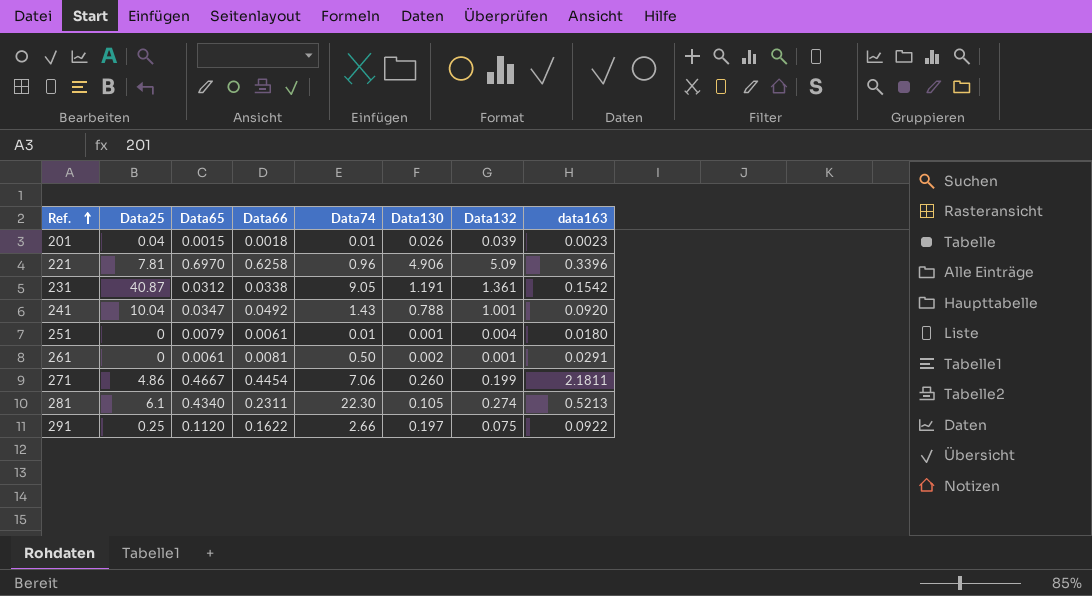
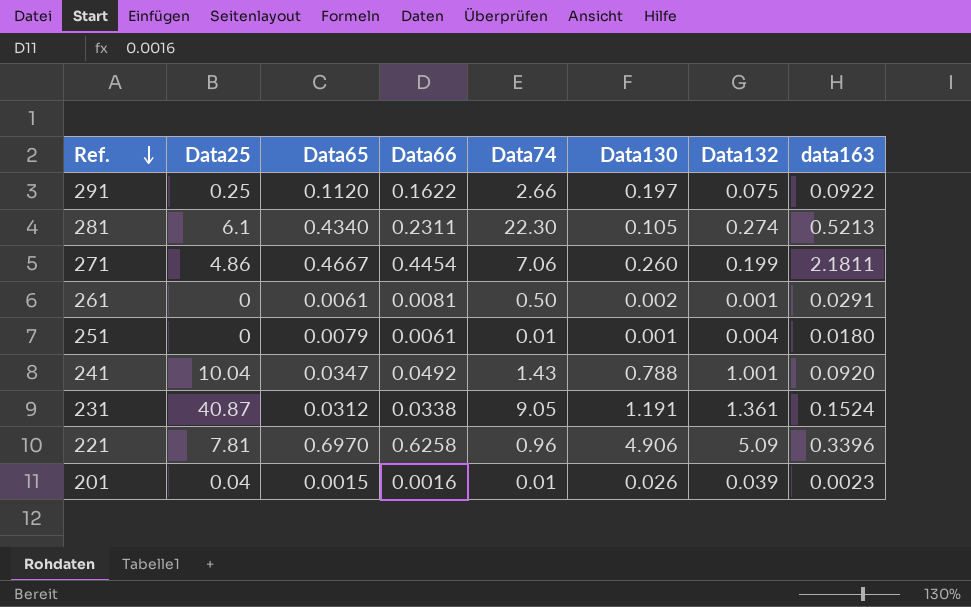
row order: Ref. ascending -> Ref. descending
231 | data163: 0.1542 -> 0.1524
201 | Data66: 0.0018 -> 0.0016

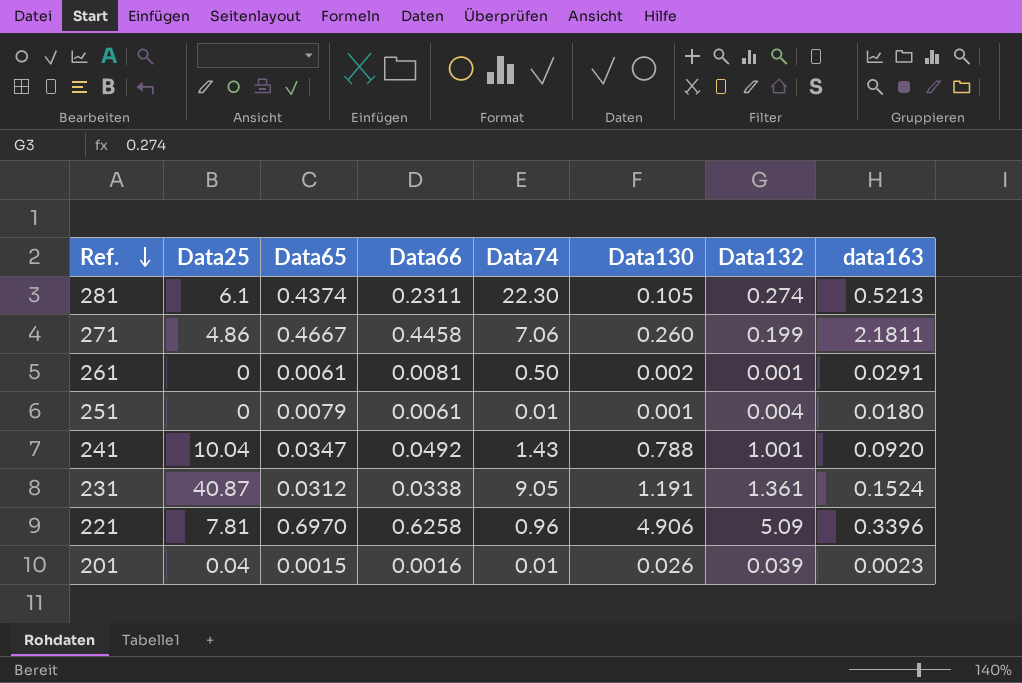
row 291: 0.25 | 0.1120 | 0.1622 | 2.66 | 0.197 | 0.075 | 0.0922 -> none
281 | Data65: 0.4340 -> 0.4374
271 | Data66: 0.4454 -> 0.4458

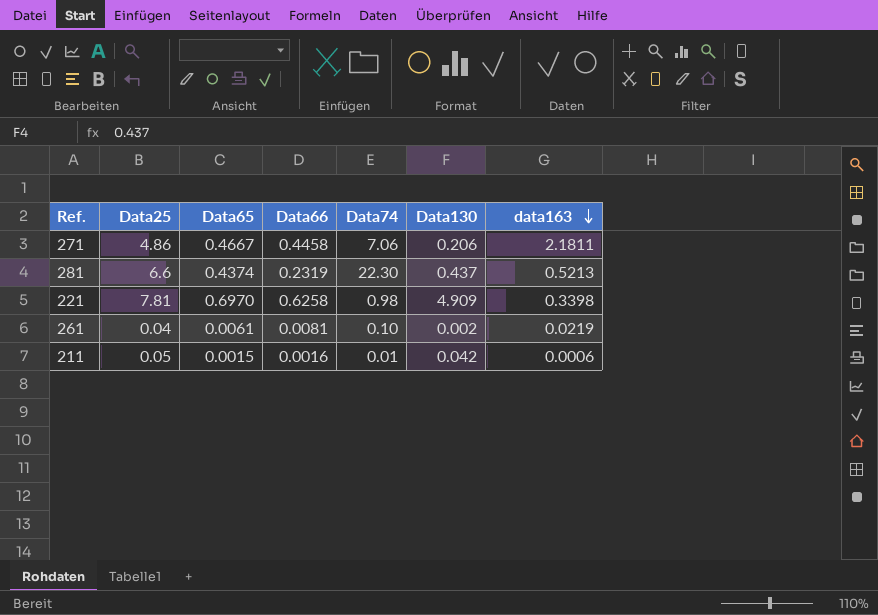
row order: Ref. descending -> data163 descending
column Data132 | position: 7 -> none
row 251: 0 | 0.0079 | 0.0061 | 0.01 | 0.001 | 0.004 | 0.0180 -> none
row 241: 10.04 | 0.0347 | 0.0492 | 1.43 | 0.788 | 1.001 | 0.0920 -> none
row 231: 40.87 | 0.0312 | 0.0338 | 9.05 | 1.191 | 1.361 | 0.1524 -> none
row 201: 0.04 | 0.0015 | 0.0016 | 0.01 | 0.026 | 0.039 | 0.0023 -> none
271 | Data130: 0.260 -> 0.206
281 | Data25: 6.1 -> 6.6
281 | Data66: 0.2311 -> 0.2319
281 | Data130: 0.105 -> 0.437
221 | Data74: 0.96 -> 0.98
221 | Data130: 4.906 -> 4.909
221 | data163: 0.3396 -> 0.3398
261 | Data25: 0 -> 0.04
261 | Data74: 0.50 -> 0.10
261 | data163: 0.0291 -> 0.0219
row 211: none -> 0.05 | 0.0015 | 0.0016 | 0.01 | 0.042 | 0.0006

